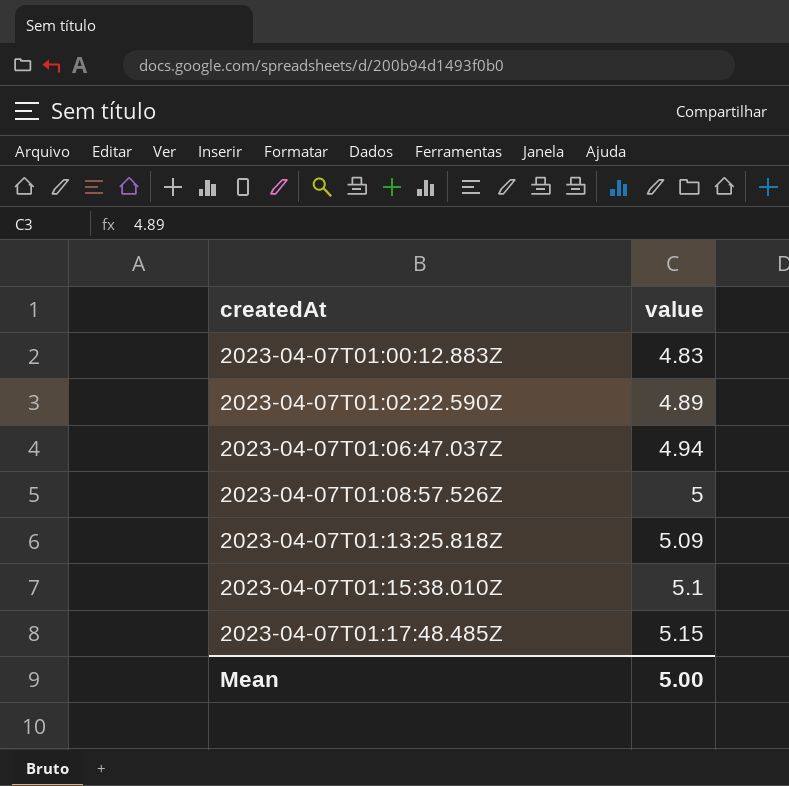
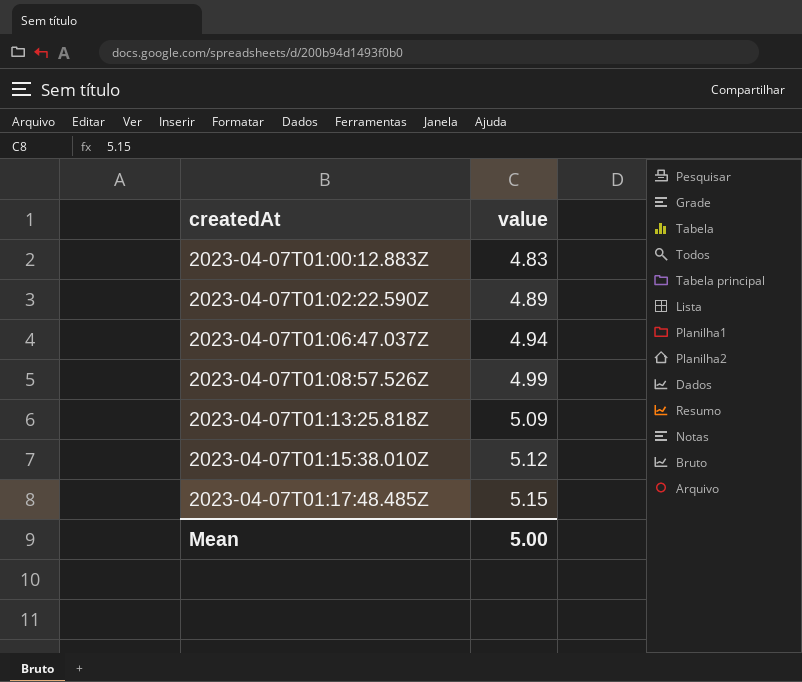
2023-04-07T01:08:57.526Z | value: 5 -> 4.99
2023-04-07T01:15:38.010Z | value: 5.1 -> 5.12

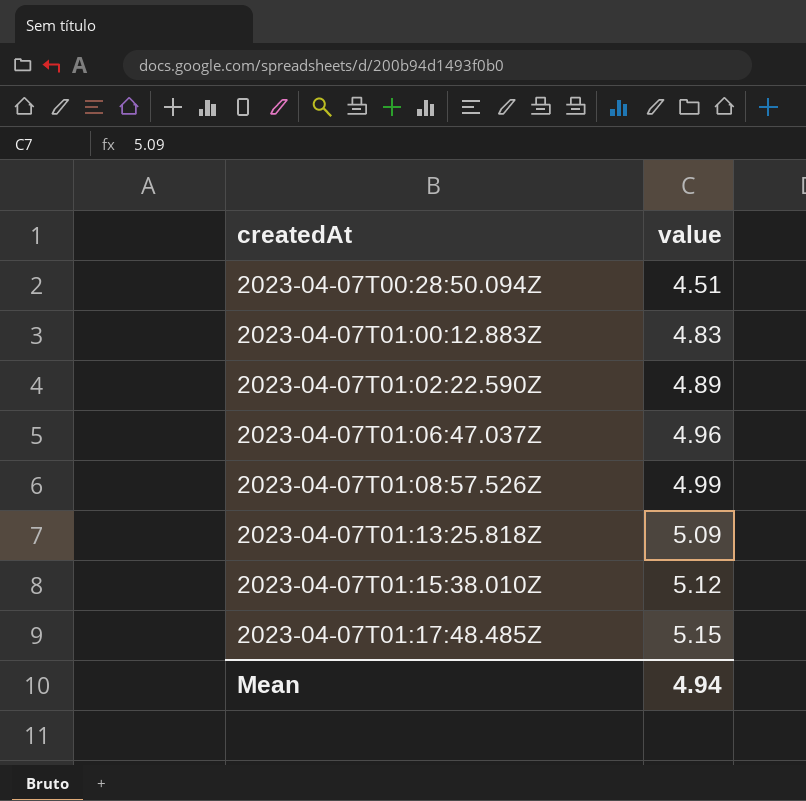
row 2023-04-07T00:28:50.094Z: none -> 4.51
2023-04-07T01:06:47.037Z | value: 4.94 -> 4.96
Mean | value: 5.00 -> 4.94

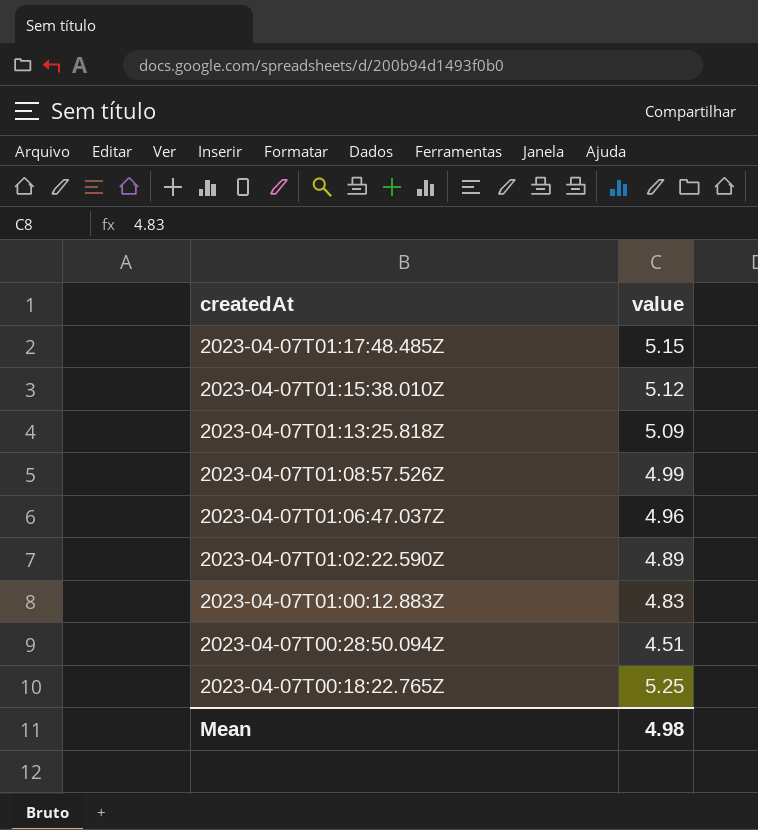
row order: createdAt ascending -> createdAt descending
row 2023-04-07T00:18:22.765Z: none -> 5.25
Mean | value: 4.94 -> 4.98

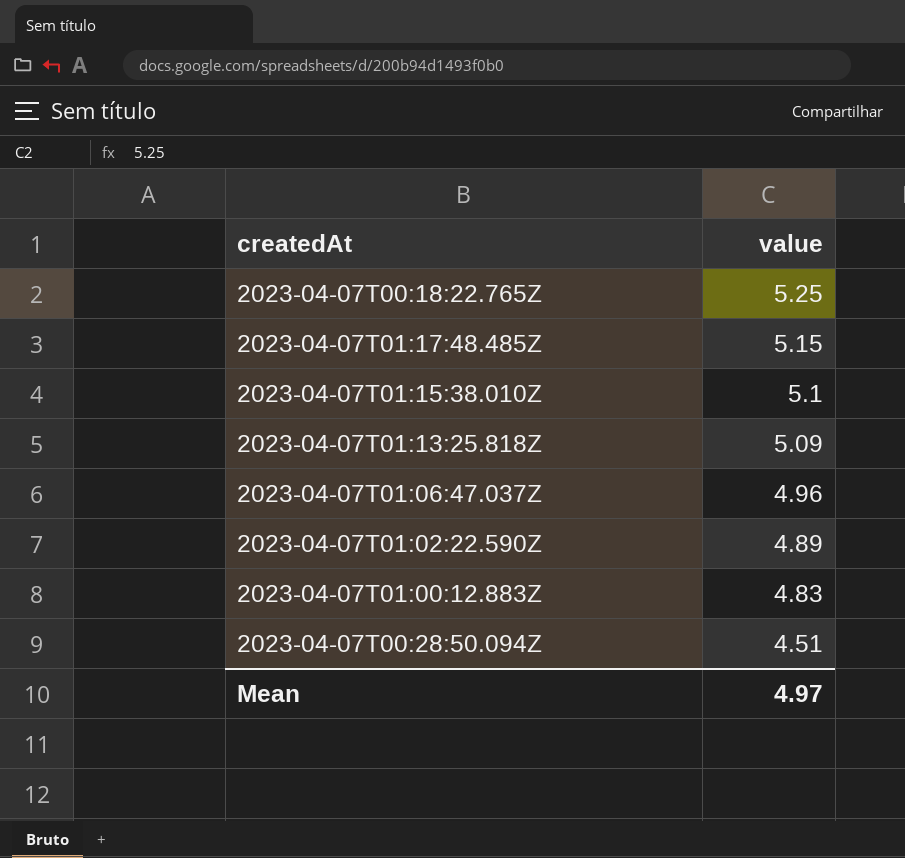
row order: createdAt descending -> value descending
row 2023-04-07T01:08:57.526Z: 4.99 -> none
2023-04-07T01:15:38.010Z | value: 5.12 -> 5.1
Mean | value: 4.98 -> 4.97

